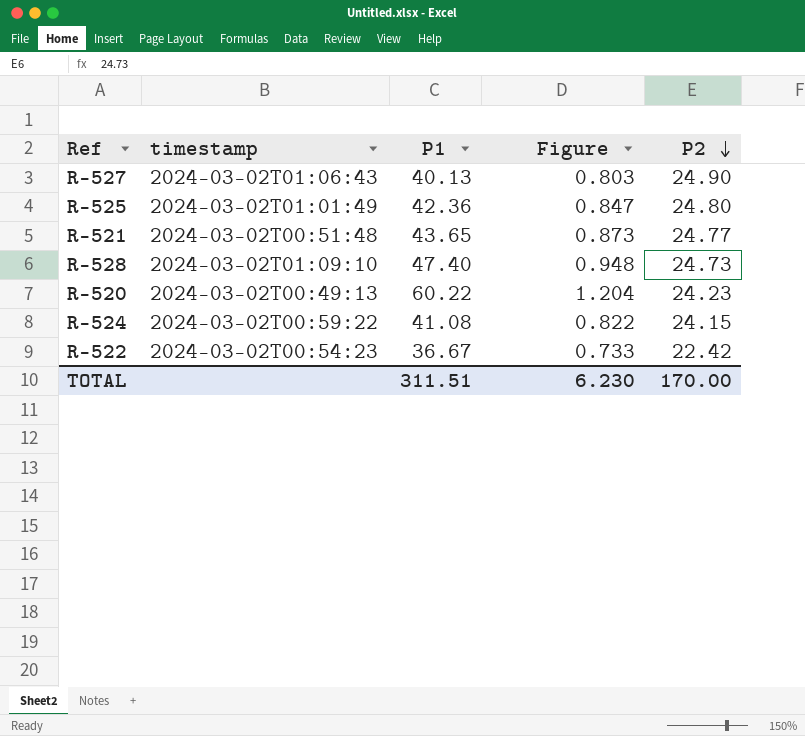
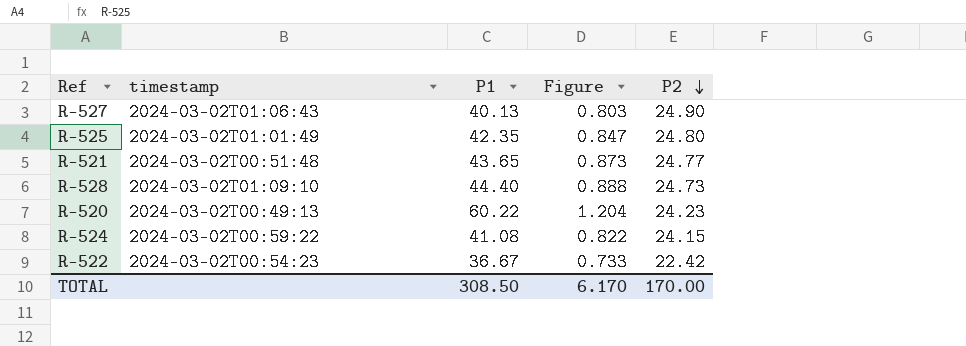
R-525 | P1: 42.36 -> 42.35
R-528 | P1: 47.40 -> 44.40
R-528 | Figure: 0.948 -> 0.888
TOTAL | P1: 311.51 -> 308.50
TOTAL | Figure: 6.230 -> 6.170

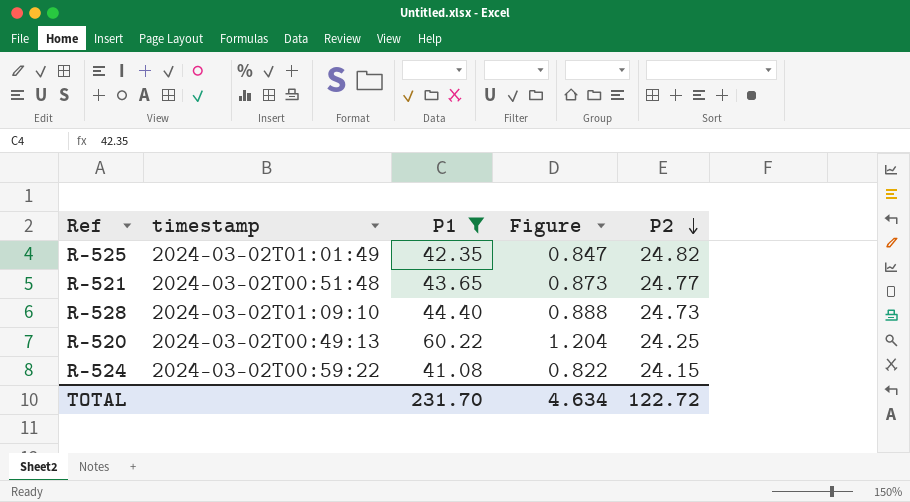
filter: none -> P1 >= 41.08
R-525 | P2: 24.80 -> 24.82
R-520 | P2: 24.23 -> 24.25
TOTAL | P1: 308.50 -> 231.70
TOTAL | Figure: 6.170 -> 4.634
TOTAL | P2: 170.00 -> 122.72

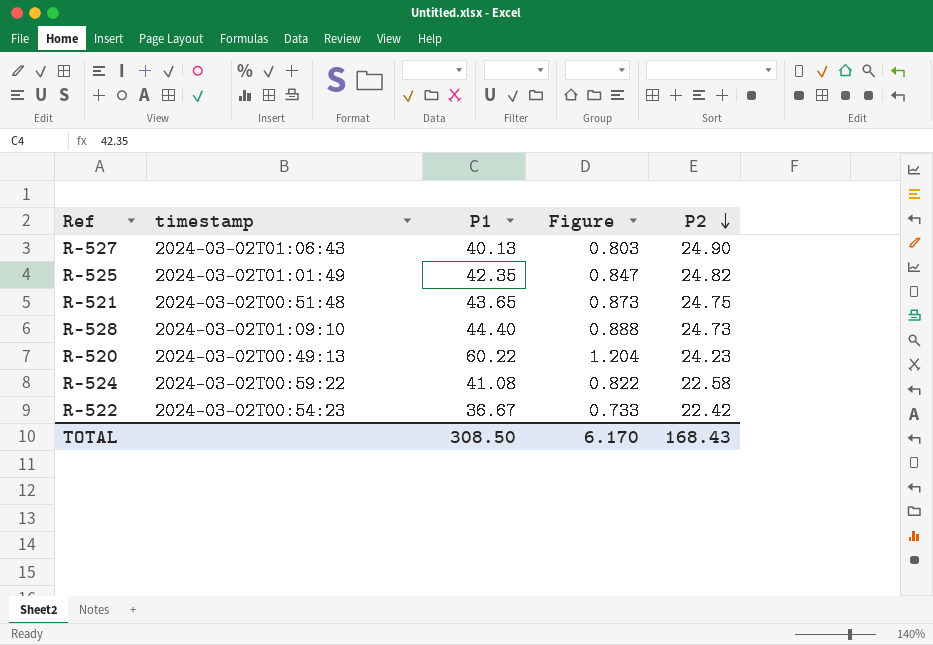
filter: P1 >= 41.08 -> none
R-521 | P2: 24.77 -> 24.75
R-520 | P2: 24.25 -> 24.23
R-524 | P2: 24.15 -> 22.58
TOTAL | P1: 231.70 -> 308.50
TOTAL | Figure: 4.634 -> 6.170
TOTAL | P2: 122.72 -> 168.43

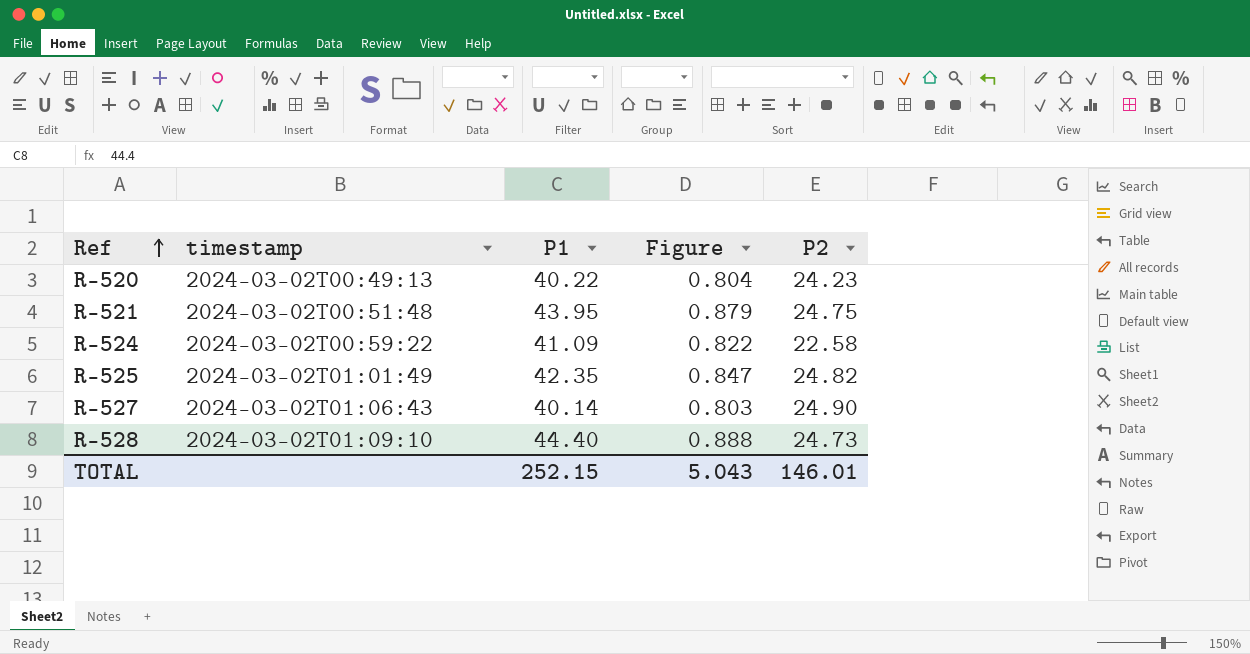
row order: P2 descending -> Ref ascending
row R-522: 2024-03-02T00:54:23 | 36.67 | 0.733 | 22.42 -> none
R-520 | P1: 60.22 -> 40.22
R-520 | Figure: 1.204 -> 0.804
R-521 | P1: 43.65 -> 43.95
R-521 | Figure: 0.873 -> 0.879
R-524 | P1: 41.08 -> 41.09
R-527 | P1: 40.13 -> 40.14
TOTAL | P1: 308.50 -> 252.15
TOTAL | Figure: 6.170 -> 5.043
TOTAL | P2: 168.43 -> 146.01

